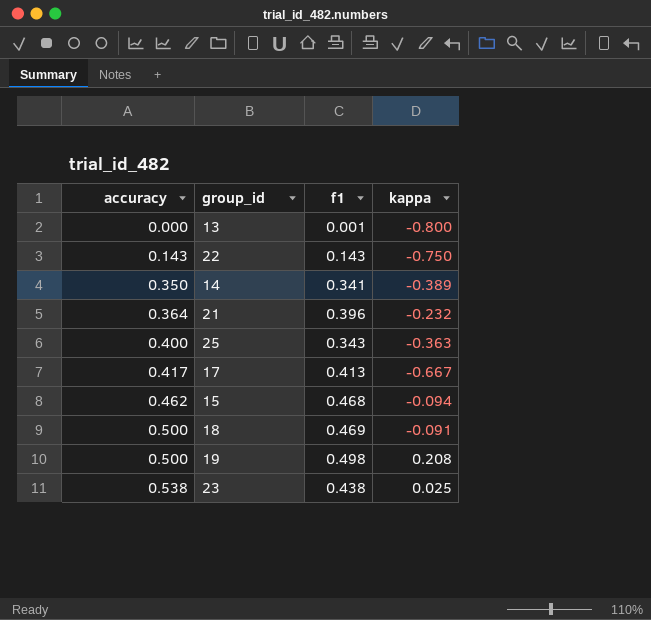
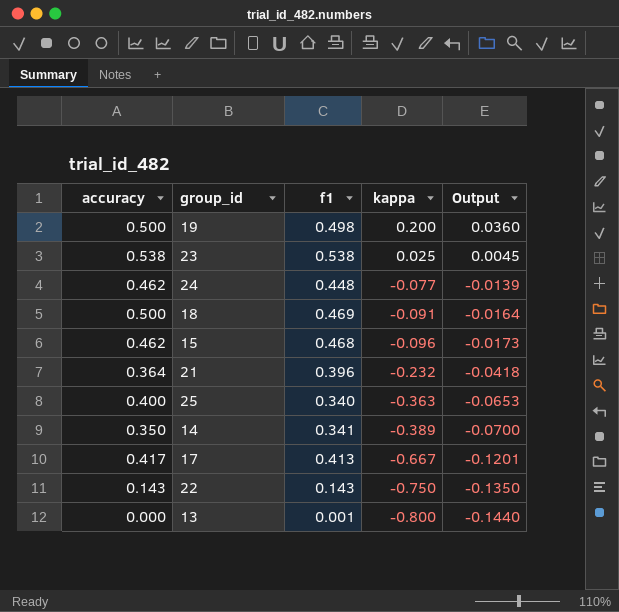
row order: accuracy ascending -> kappa descending
column Output | formula: none -> [kappa] * 0.18
19 | kappa: 0.208 -> 0.200
23 | f1: 0.438 -> 0.538
row 24: none -> 0.462 | 0.448 | -0.077 | -0.0139
15 | kappa: -0.094 -> -0.096
25 | f1: 0.343 -> 0.340

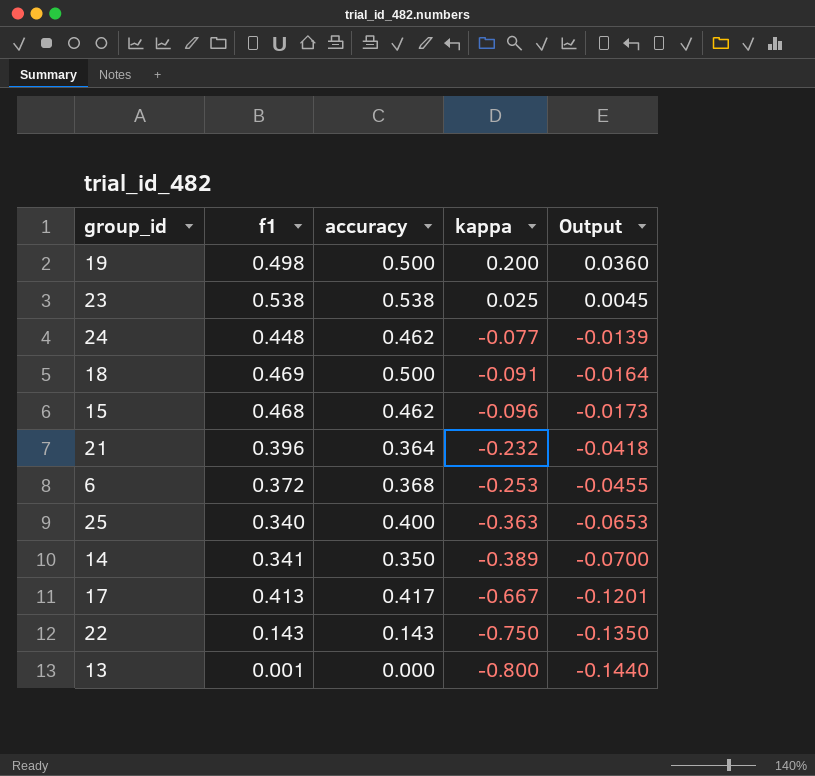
column accuracy | position: 1 -> 3
row 6: none -> 0.372 | 0.368 | -0.253 | -0.0455

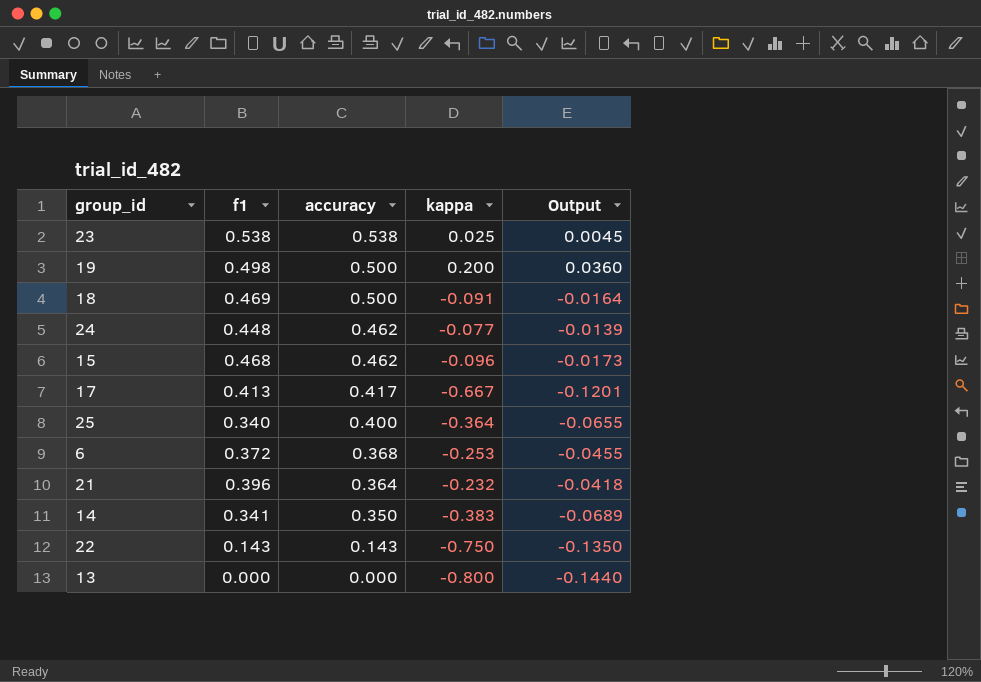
row order: kappa descending -> accuracy descending
25 | kappa: -0.363 -> -0.364
25 | Output: -0.0653 -> -0.0655
14 | kappa: -0.389 -> -0.383
14 | Output: -0.0700 -> -0.0689
13 | f1: 0.001 -> 0.000

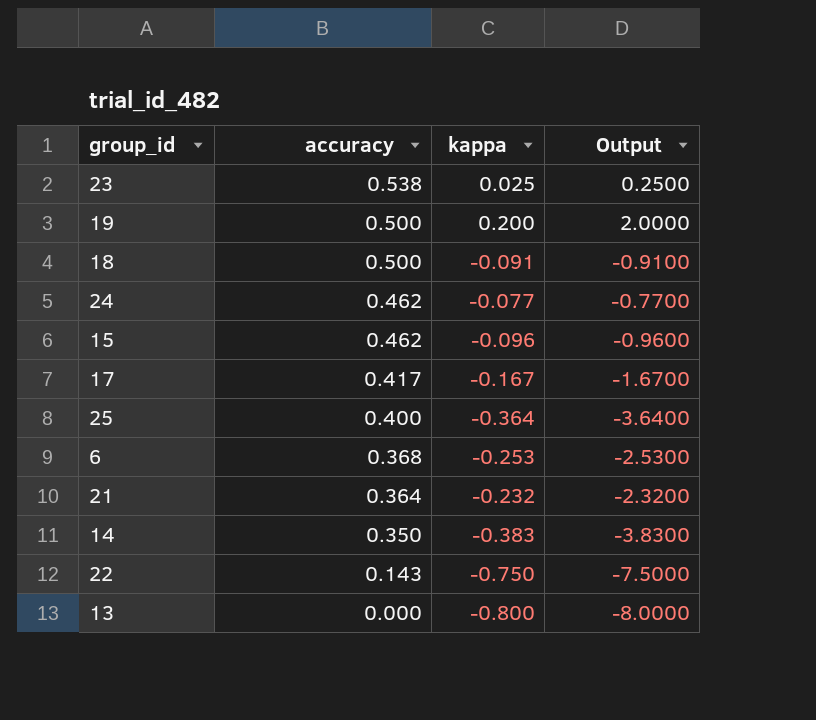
column f1 | position: 2 -> none
column Output | formula: [kappa] * 0.18 -> [kappa] * 10
17 | kappa: -0.667 -> -0.167

